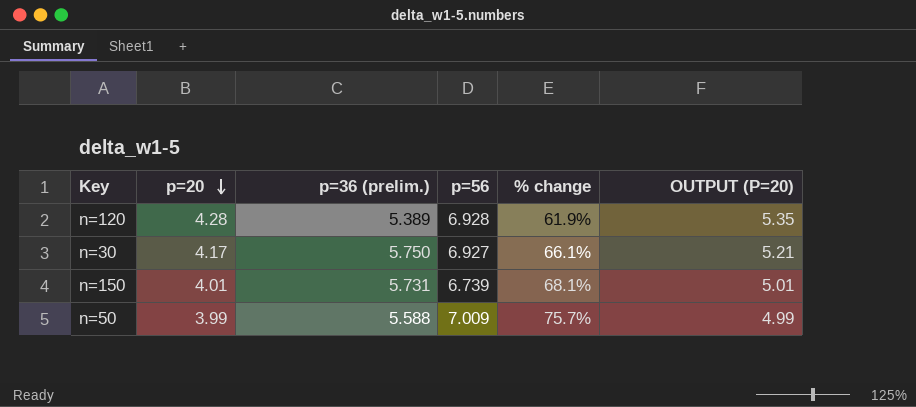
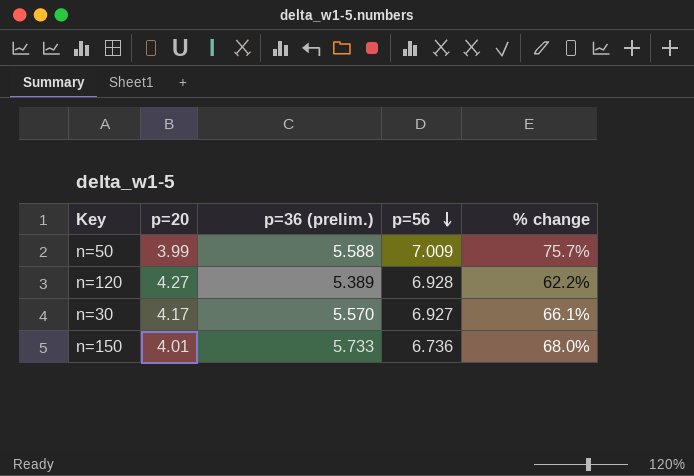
row order: p=20 descending -> p=56 descending
column OUTPUT (P=20) | formula: [p=20] * 1.25 -> none
n=120 | p=20: 4.28 -> 4.27
n=120 | % change: 61.9% -> 62.2%
n=30 | p=36 (prelim.): 5.750 -> 5.570
n=150 | p=36 (prelim.): 5.731 -> 5.733
n=150 | p=56: 6.739 -> 6.736
n=150 | % change: 68.1% -> 68.0%

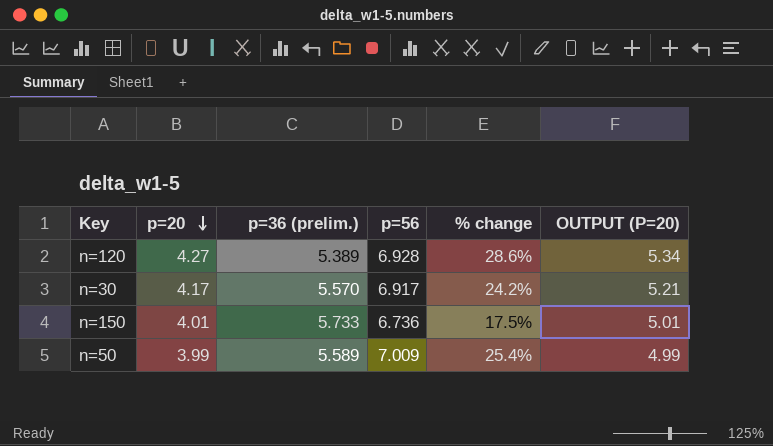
row order: p=56 descending -> p=20 descending
column % change | formula: ([p=56] - [p=20]) / [p=20] -> ([p=56] - [p=36 (prelim.)]) / [p=36 (prelim.)]
column OUTPUT (P=20) | formula: none -> [p=20] * 1.25
n=30 | p=56: 6.927 -> 6.917
n=50 | p=36 (prelim.): 5.588 -> 5.589

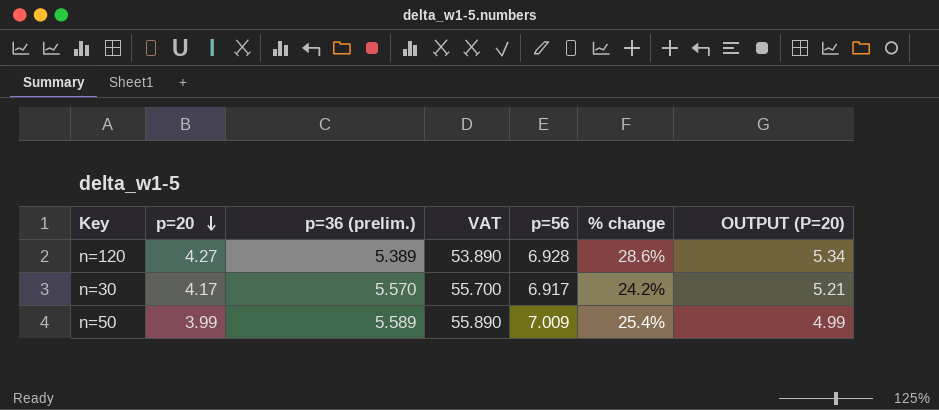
column VAT | formula: none -> [p=36 (prelim.)] * 10
row n=150: 4.01 | 5.733 | 6.736 | 17.5% | 5.01 -> none

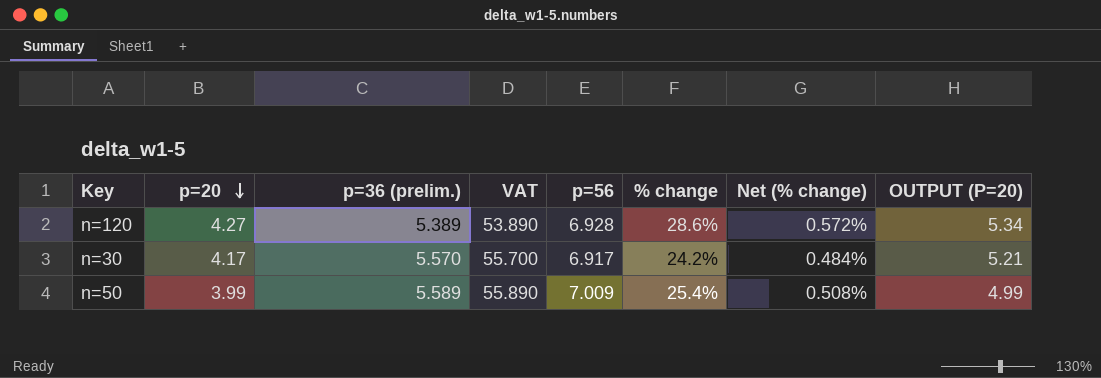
column Net (% change) | formula: none -> [% change] * 0.02

